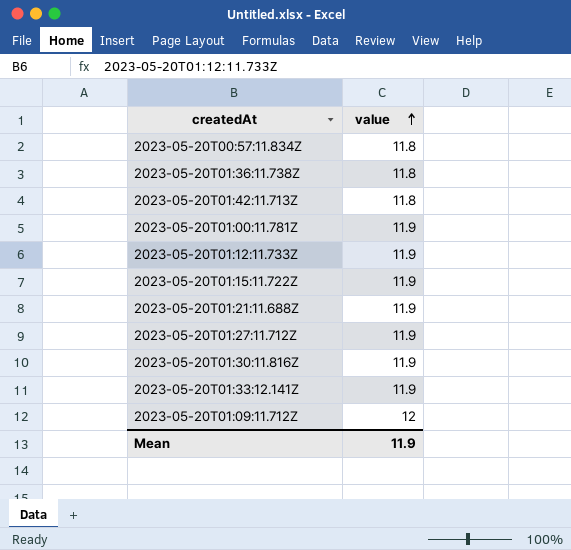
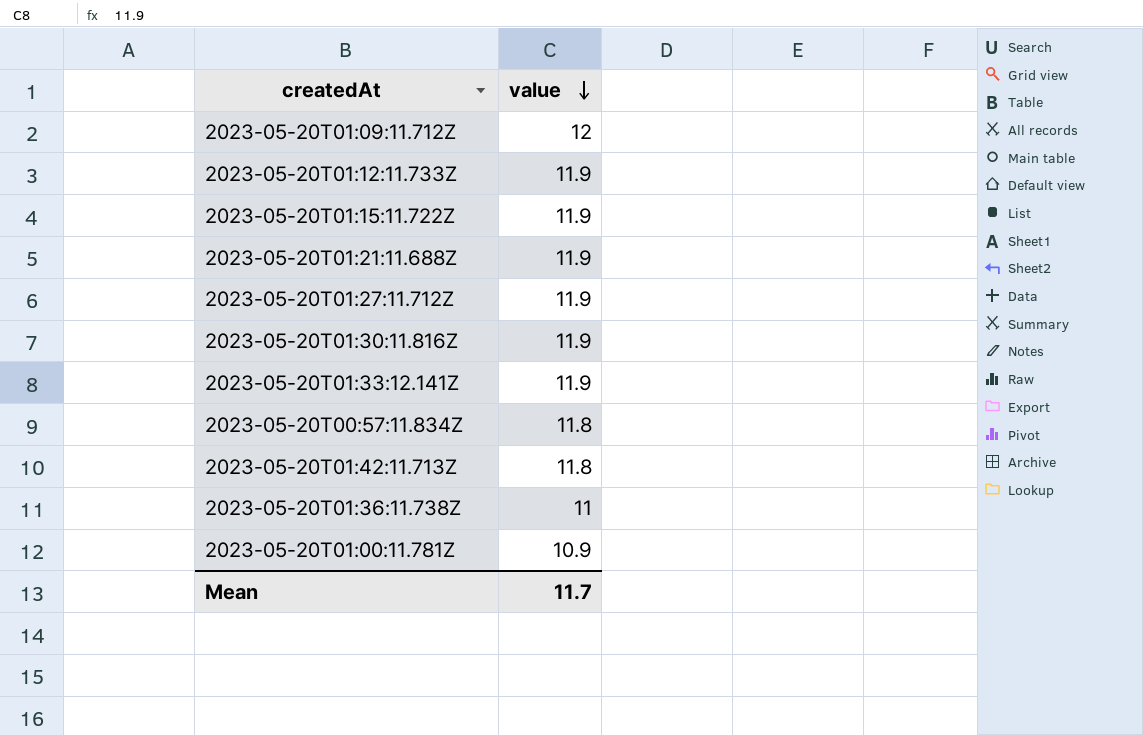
row order: value ascending -> value descending
2023-05-20T01:36:11.738Z | value: 11.8 -> 11
2023-05-20T01:00:11.781Z | value: 11.9 -> 10.9
Mean | value: 11.9 -> 11.7

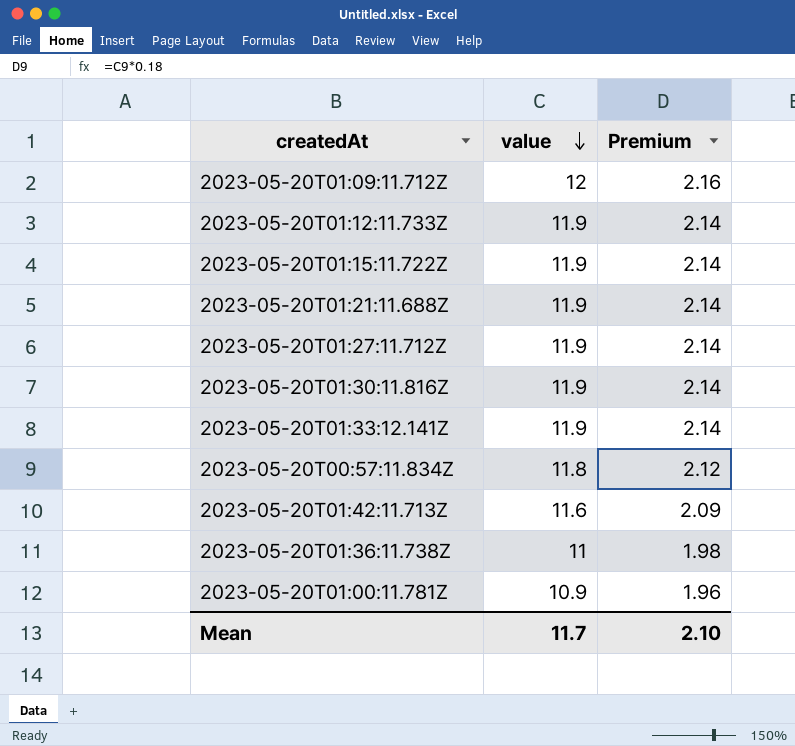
column Premium | formula: none -> [value] * 0.18
2023-05-20T01:42:11.713Z | value: 11.8 -> 11.6

